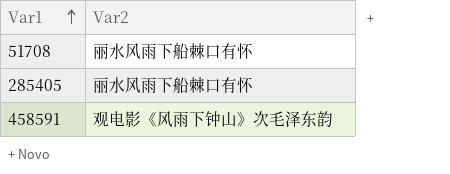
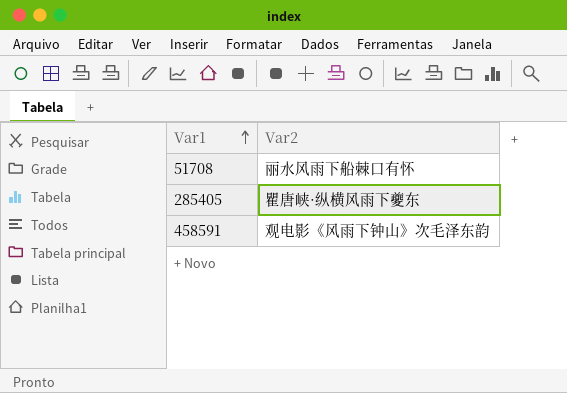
285405 | Var2: 丽水风雨下船棘口有怀 -> 瞿唐峡·纵横风雨下夔东

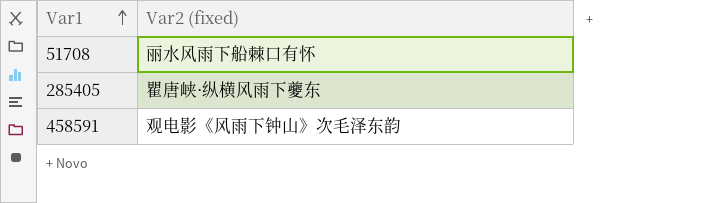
column name: Var2 -> Var2 (fixed)

